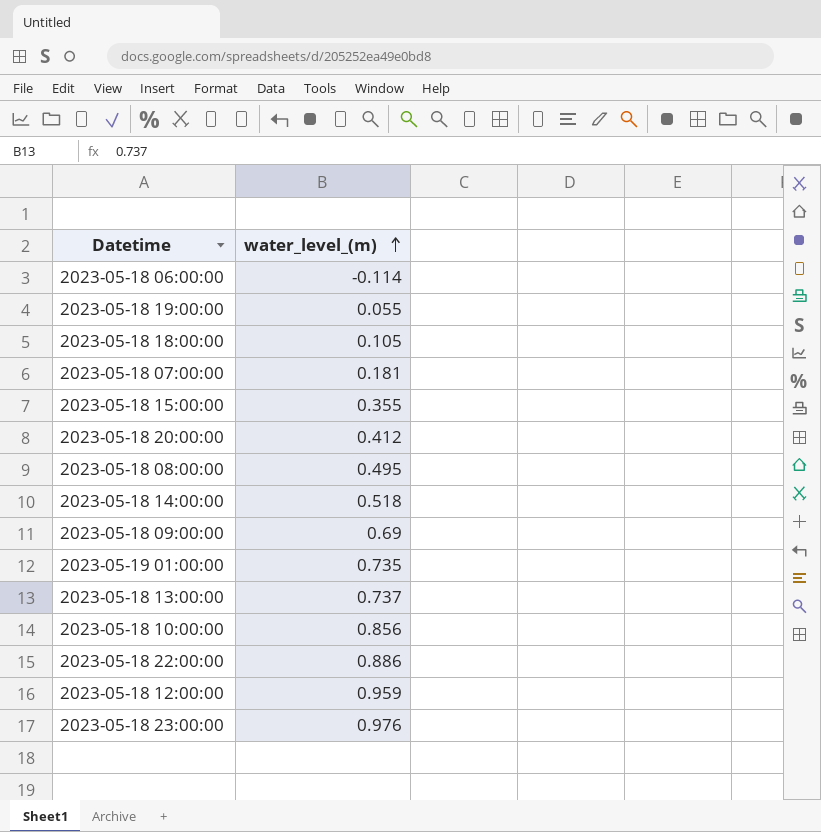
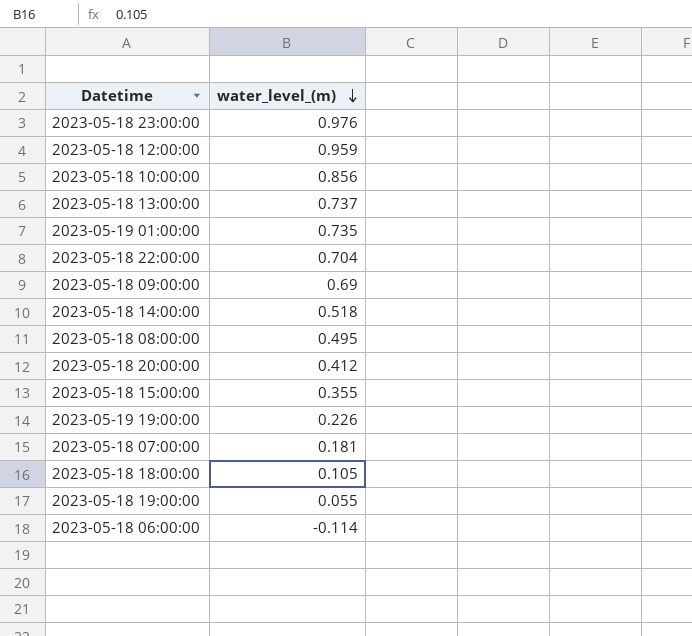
row order: water_level_(m) ascending -> water_level_(m) descending
2023-05-18 22:00:00 | water_level_(m): 0.886 -> 0.704
row 2023-05-19 19:00:00: none -> 0.226

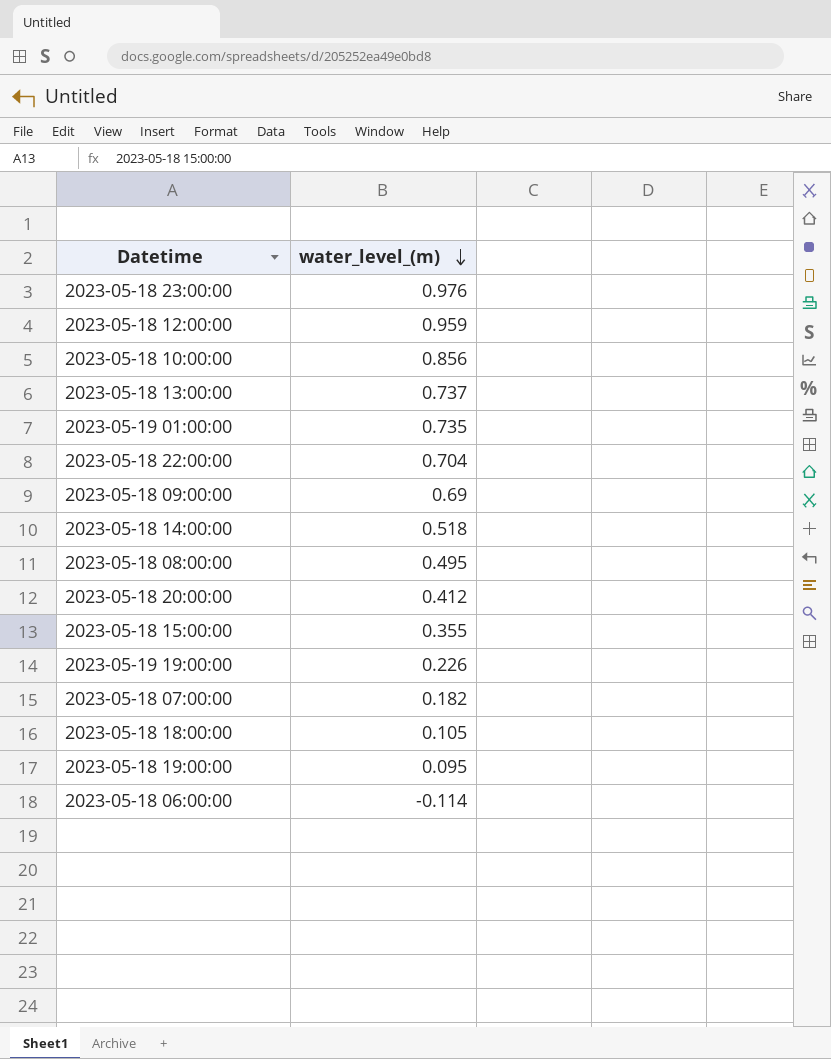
2023-05-18 07:00:00 | water_level_(m): 0.181 -> 0.182
2023-05-18 19:00:00 | water_level_(m): 0.055 -> 0.095

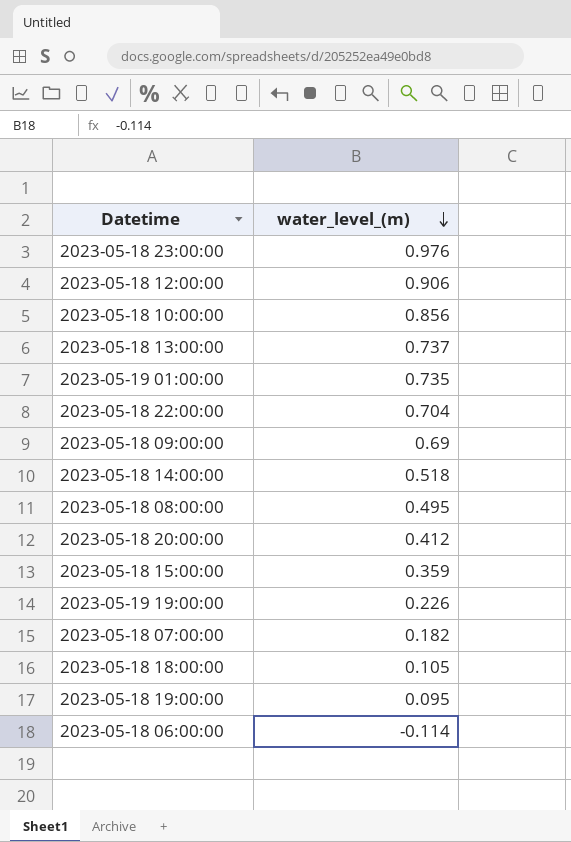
2023-05-18 12:00:00 | water_level_(m): 0.959 -> 0.906
2023-05-18 15:00:00 | water_level_(m): 0.355 -> 0.359

